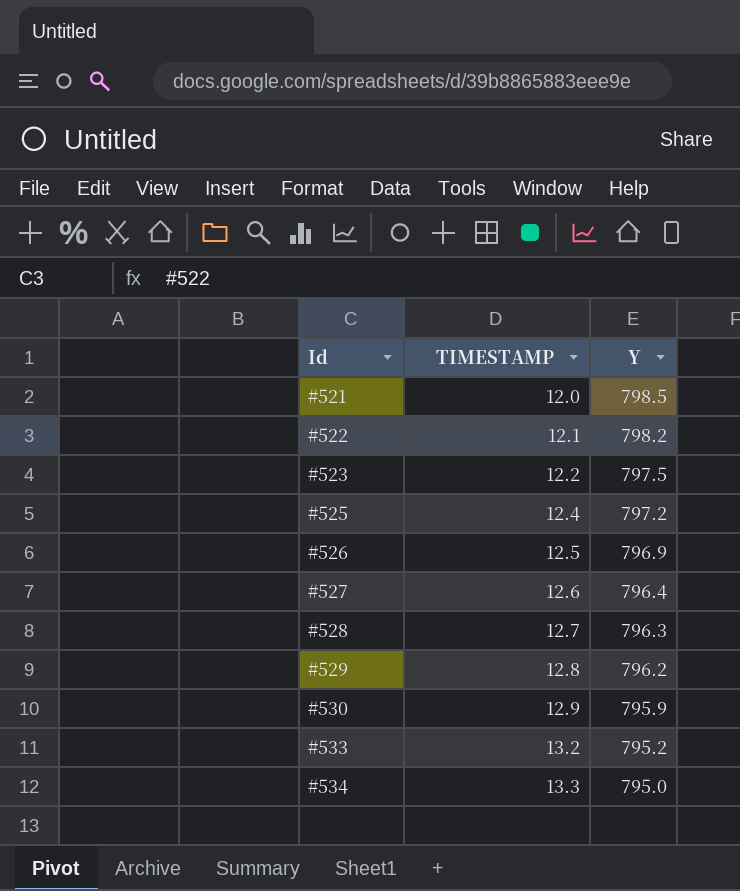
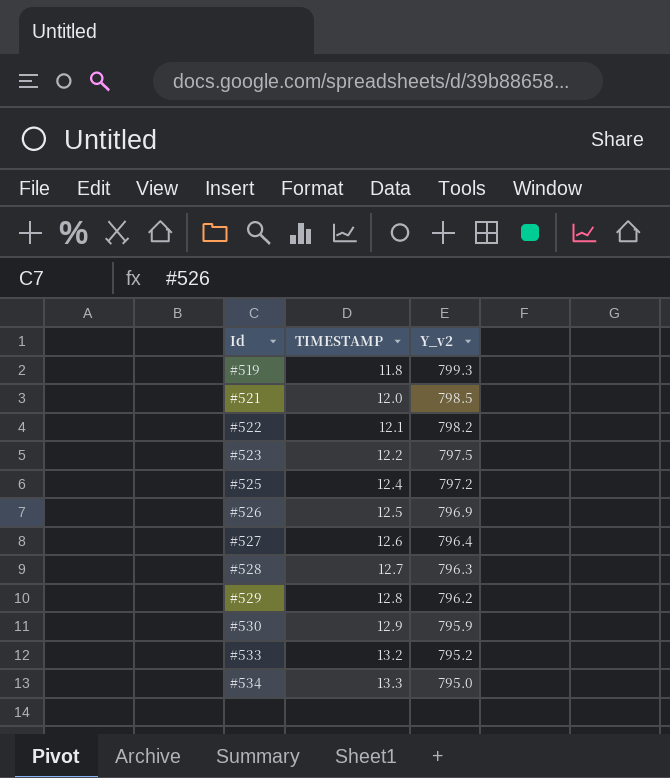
column name: Y -> Y_v2
row #519: none -> 11.8 | 799.3

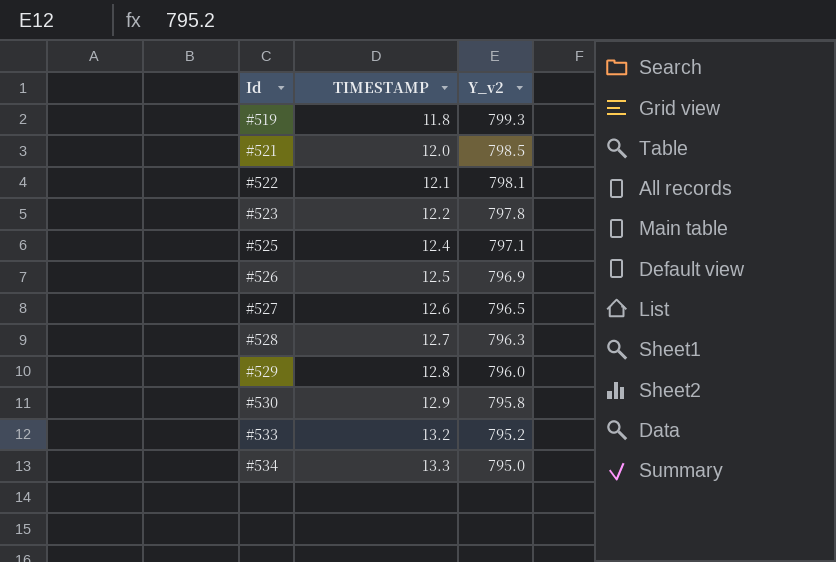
#522 | Y_v2: 798.2 -> 798.1
#523 | Y_v2: 797.5 -> 797.8
#525 | Y_v2: 797.2 -> 797.1
#527 | Y_v2: 796.4 -> 796.5
#529 | Y_v2: 796.2 -> 796.0
#530 | Y_v2: 795.9 -> 795.8

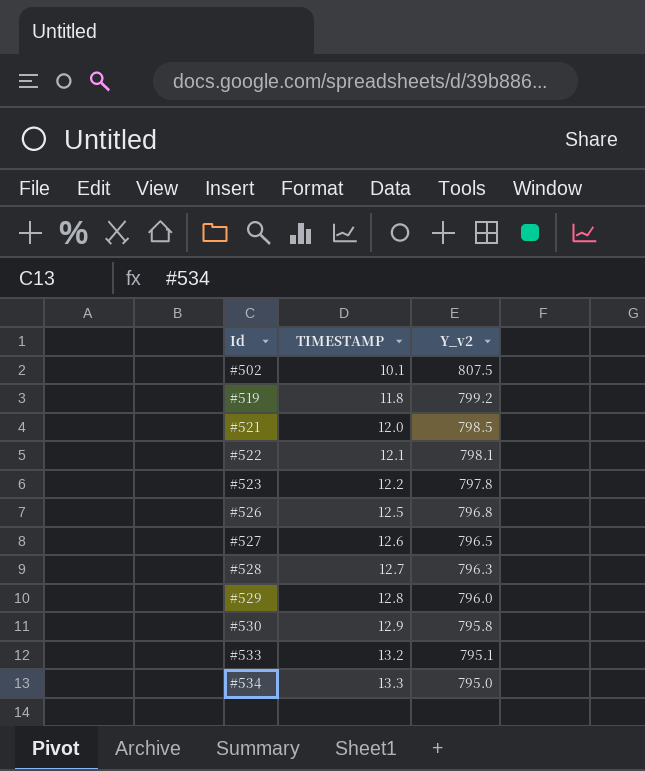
row #525: 12.4 | 797.1 -> none
row #502: none -> 10.1 | 807.5
#519 | Y_v2: 799.3 -> 799.2
#526 | Y_v2: 796.9 -> 796.8
#533 | Y_v2: 795.2 -> 795.1

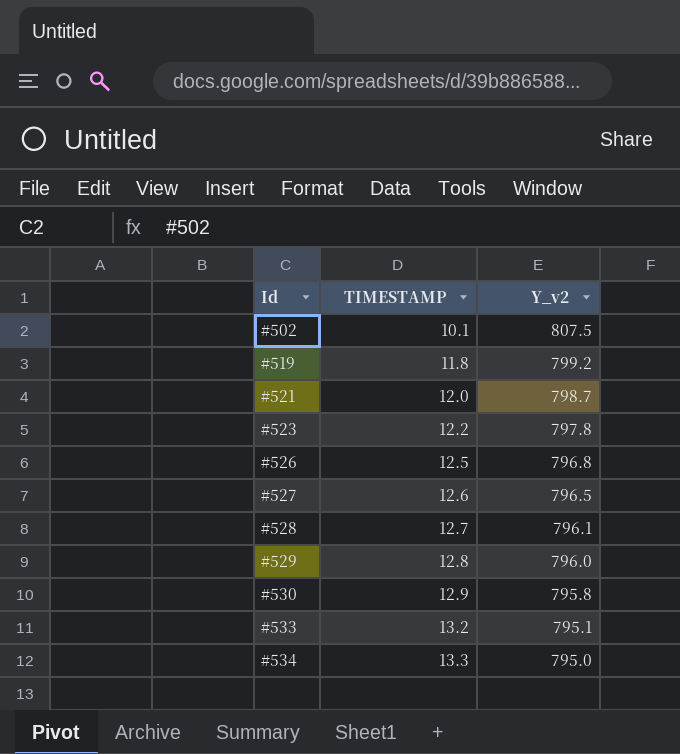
row #522: 12.1 | 798.1 -> none
#521 | Y_v2: 798.5 -> 798.7
#528 | Y_v2: 796.3 -> 796.1

